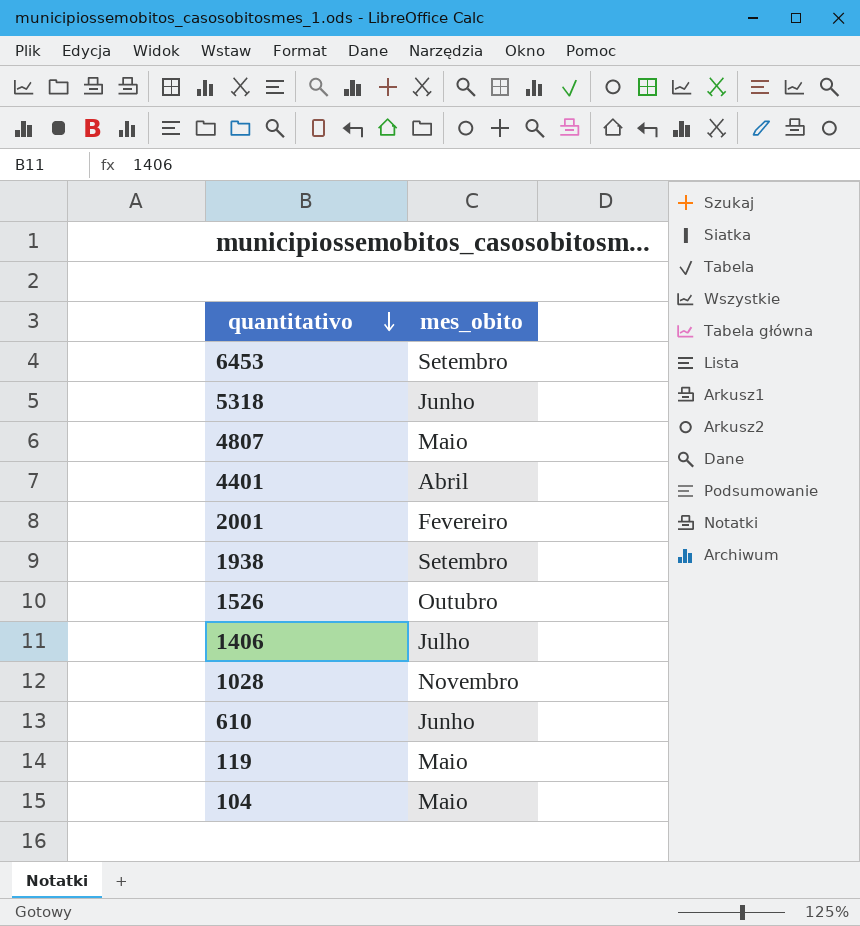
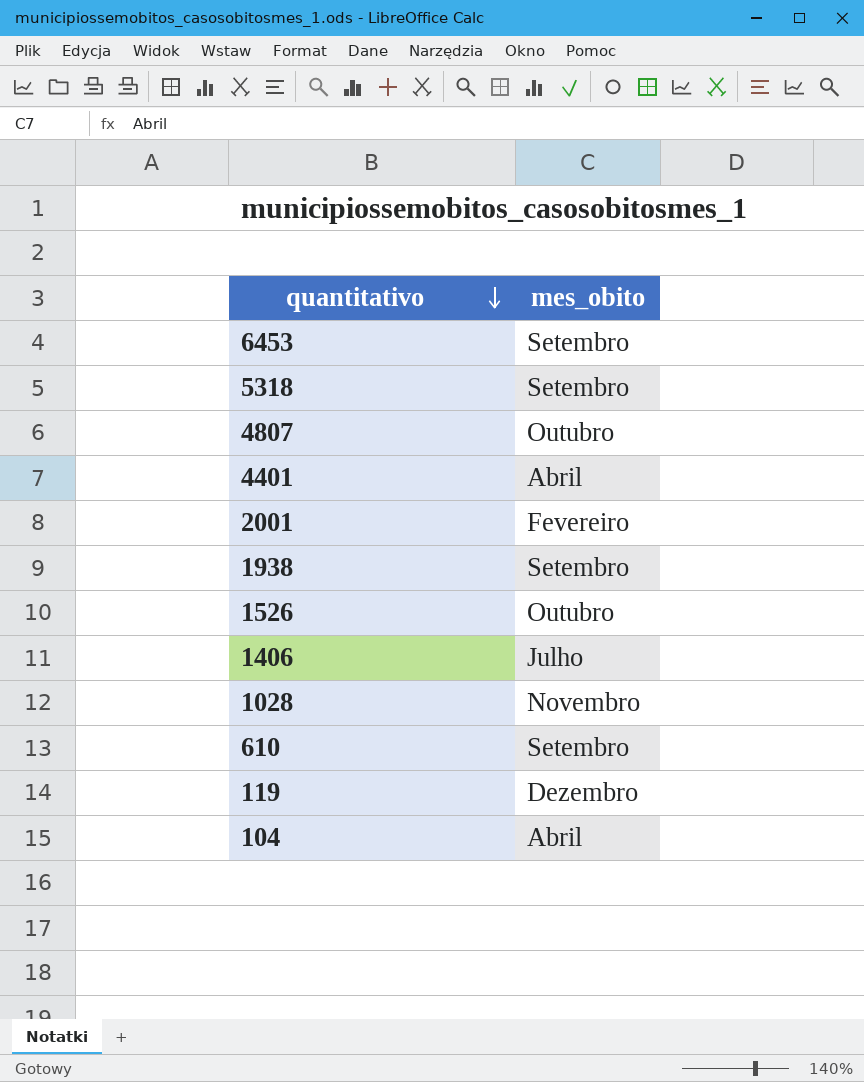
5318 | mes_obito: Junho -> Setembro
4807 | mes_obito: Maio -> Outubro
610 | mes_obito: Junho -> Setembro
119 | mes_obito: Maio -> Dezembro
104 | mes_obito: Maio -> Abril

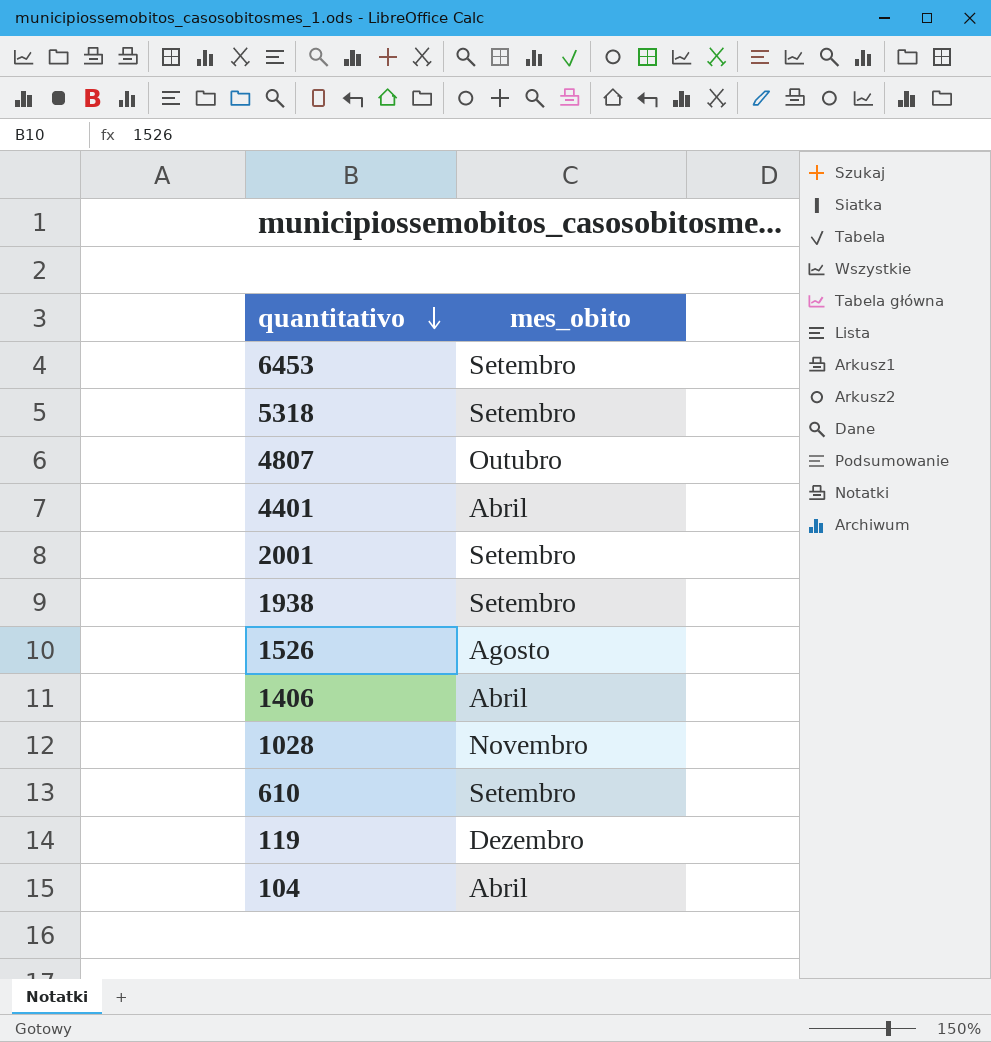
2001 | mes_obito: Fevereiro -> Setembro
1526 | mes_obito: Outubro -> Agosto
1406 | mes_obito: Julho -> Abril

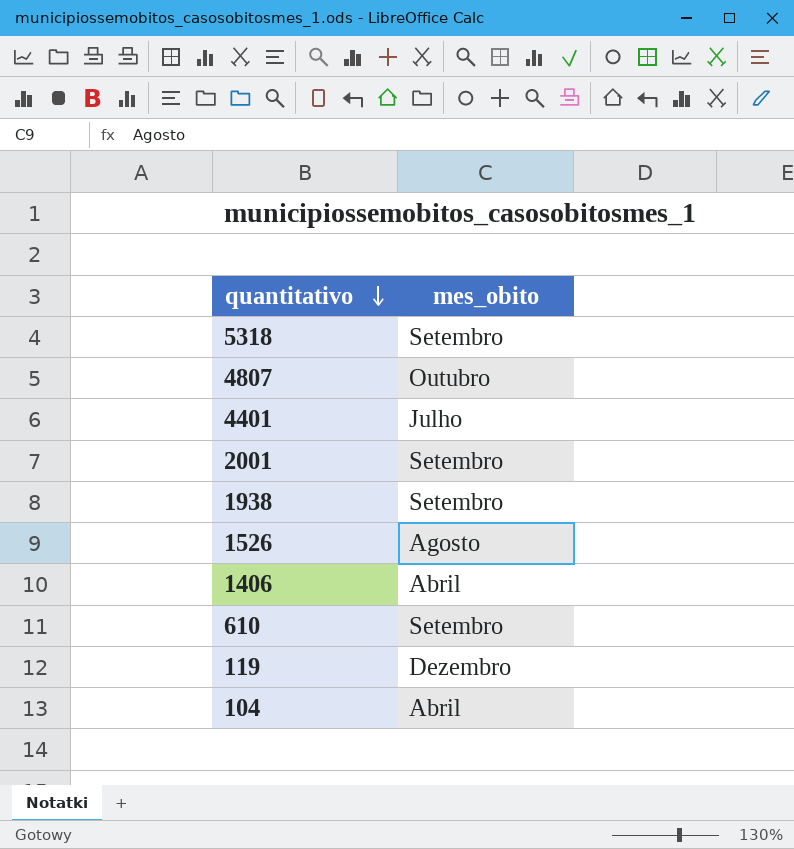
row 6453: Setembro -> none
row 1028: Novembro -> none
4401 | mes_obito: Abril -> Julho

